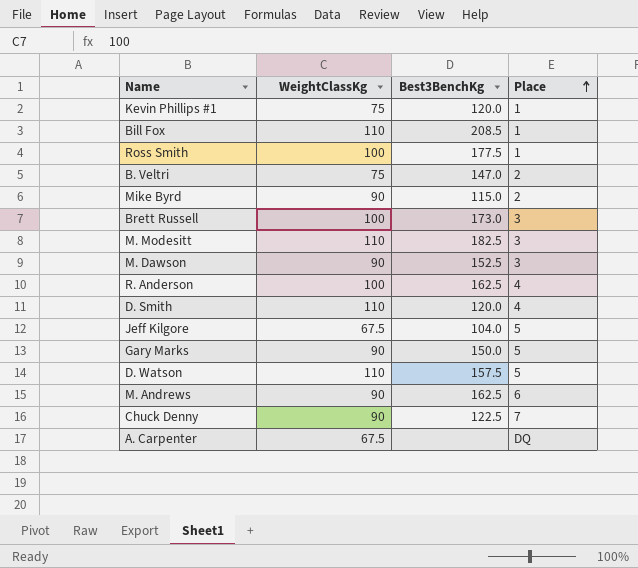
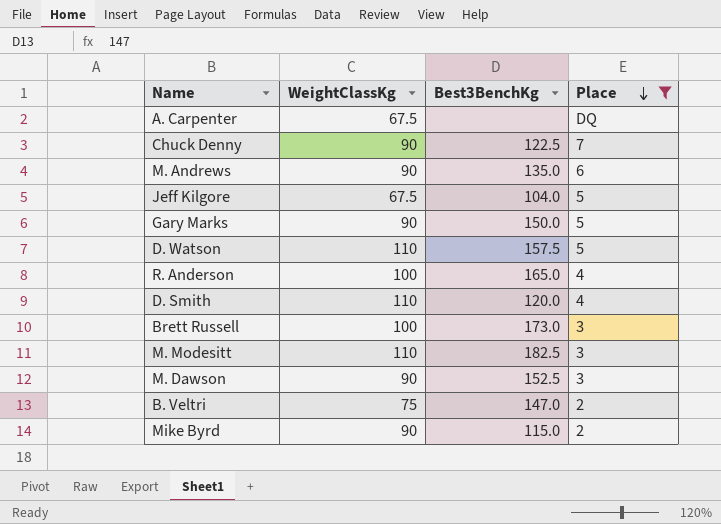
filter: none -> Place != 1
row order: Place ascending -> Place descending
M. Andrews | Best3BenchKg: 162.5 -> 135.0
R. Anderson | Best3BenchKg: 162.5 -> 165.0

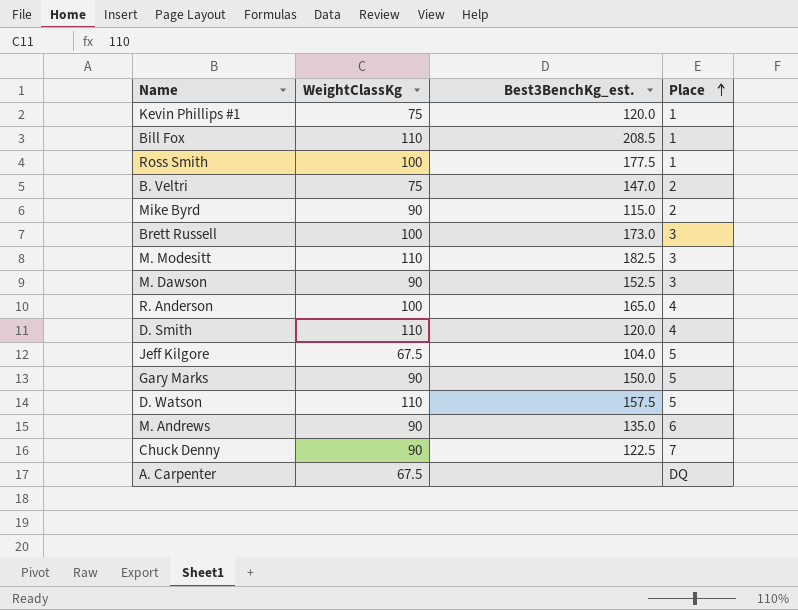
filter: Place != 1 -> none
row order: Place descending -> Place ascending
column name: Best3BenchKg -> Best3BenchKg_est.

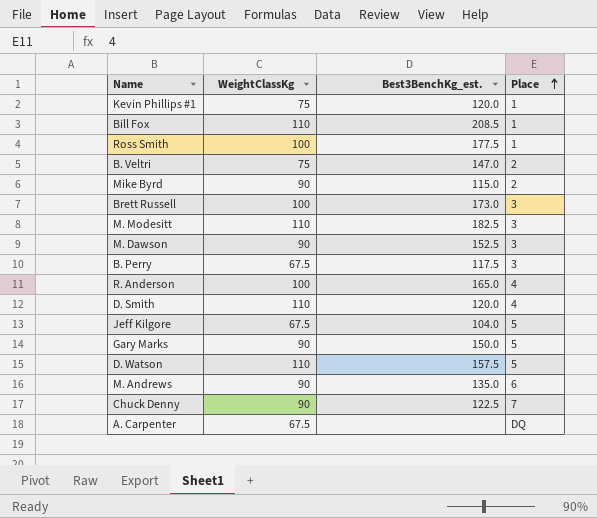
row B. Perry: none -> 67.5 | 117.5 | 3

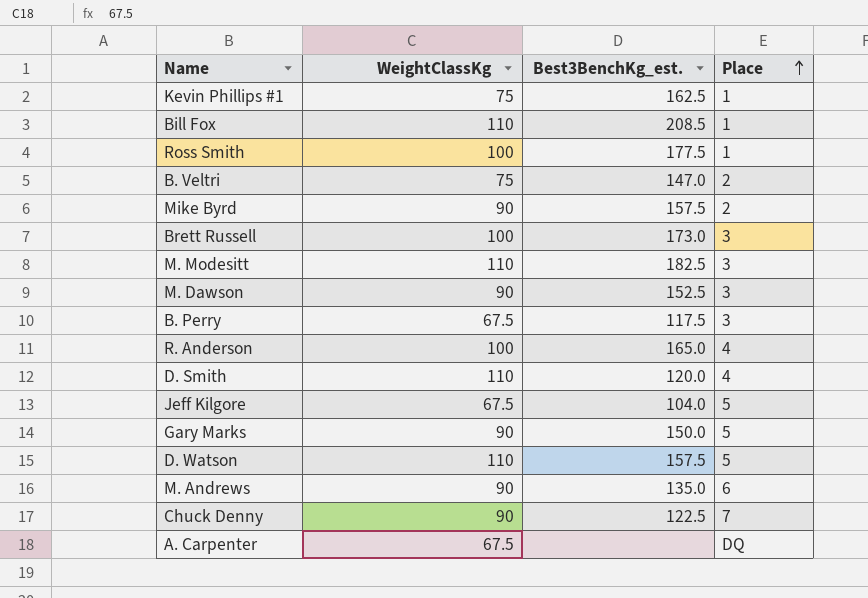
Kevin Phillips #1 | Best3BenchKg_est.: 120.0 -> 162.5
Mike Byrd | Best3BenchKg_est.: 115.0 -> 157.5

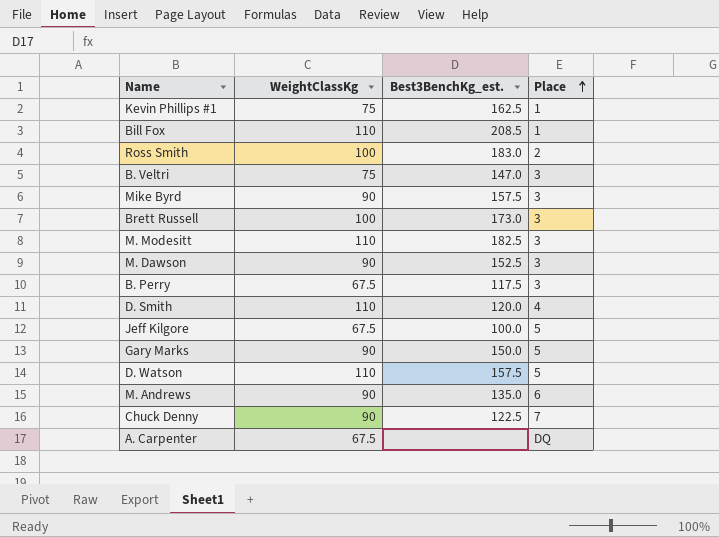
row R. Anderson: 100 | 165.0 | 4 -> none
Ross Smith | Best3BenchKg_est.: 177.5 -> 183.0
Ross Smith | Place: 1 -> 2
B. Veltri | Place: 2 -> 3
Mike Byrd | Place: 2 -> 3
Jeff Kilgore | Best3BenchKg_est.: 104.0 -> 100.0

